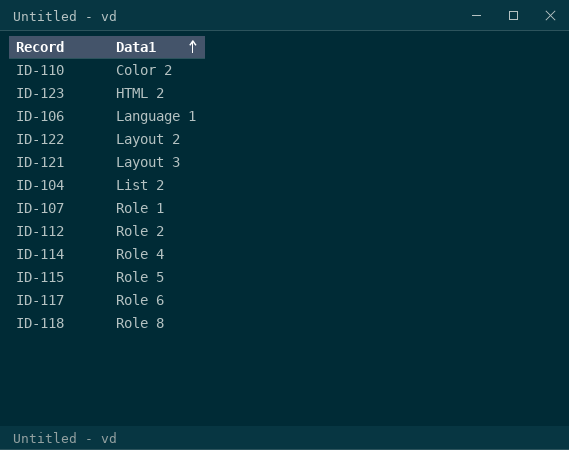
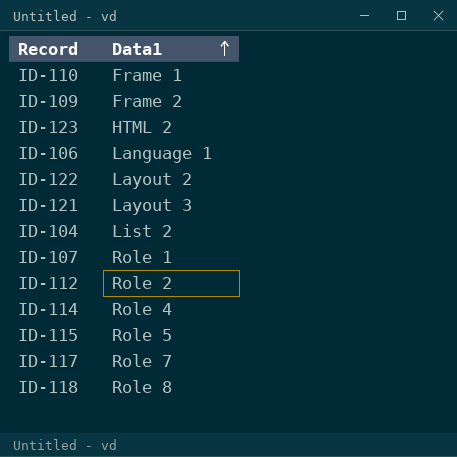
ID-110 | Data1: Color 2 -> Frame 1
row ID-109: none -> Frame 2
ID-117 | Data1: Role 6 -> Role 7

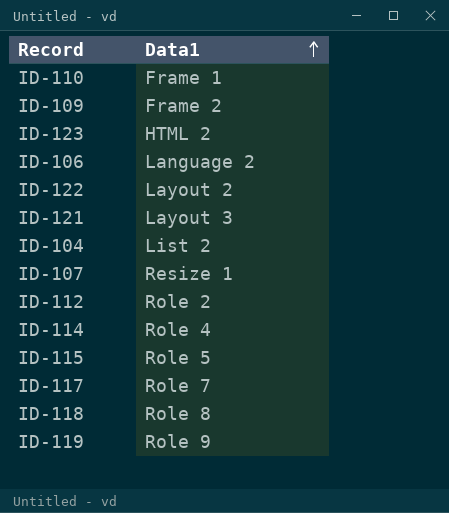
ID-106 | Data1: Language 1 -> Language 2
ID-107 | Data1: Role 1 -> Resize 1
row ID-119: none -> Role 9

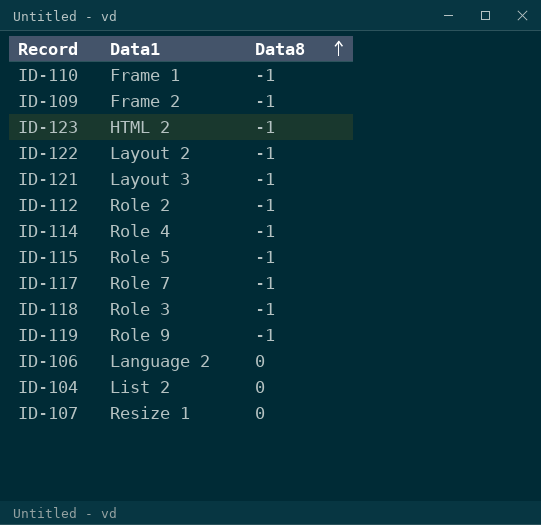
row order: Data1 ascending -> Data8 ascending
column Data8 | position: none -> 3
ID-118 | Data1: Role 8 -> Role 3

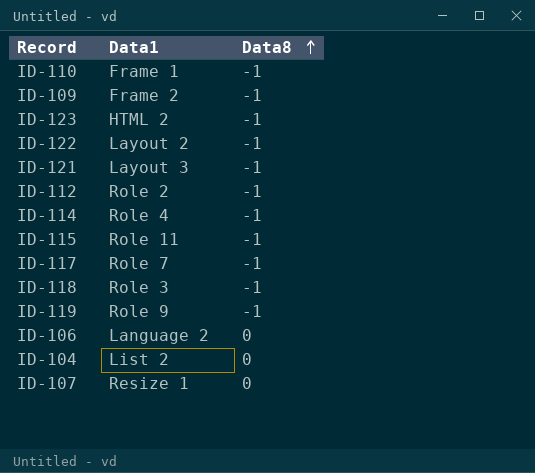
ID-115 | Data1: Role 5 -> Role 11

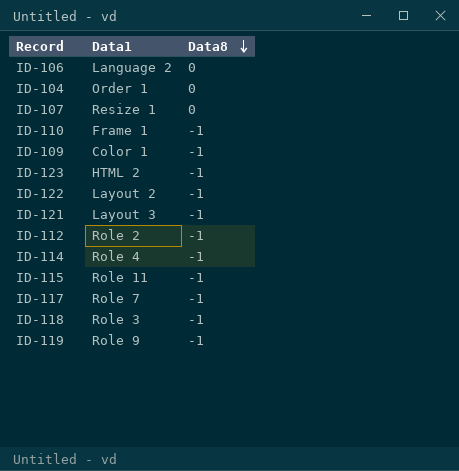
row order: Data8 ascending -> Data8 descending
ID-104 | Data1: List 2 -> Order 1
ID-109 | Data1: Frame 2 -> Color 1

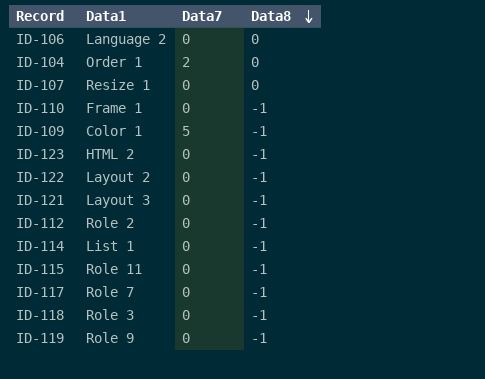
column Data7 | position: none -> 3
ID-114 | Data1: Role 4 -> List 1

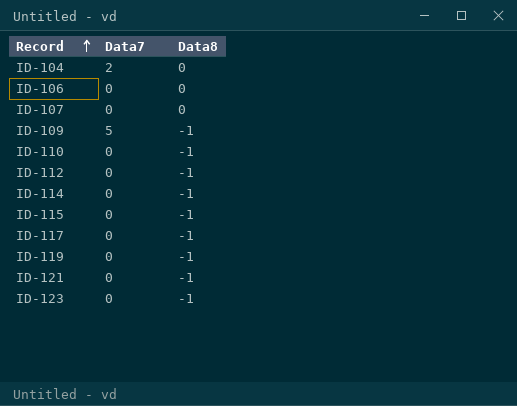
row order: Data8 descending -> Record ascending
column Data1 | position: 2 -> none
row ID-122: Layout 2 | 0 | -1 -> none
row ID-118: Role 3 | 0 | -1 -> none

